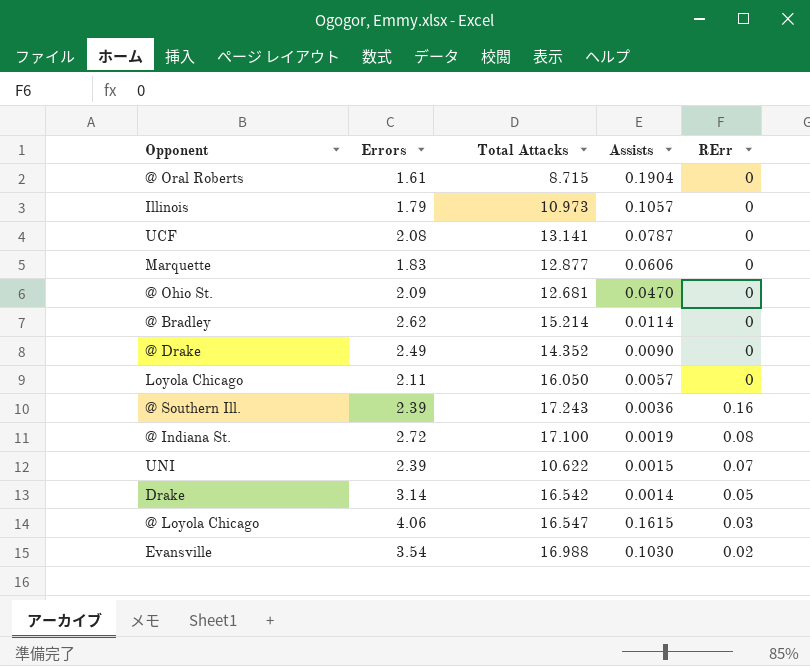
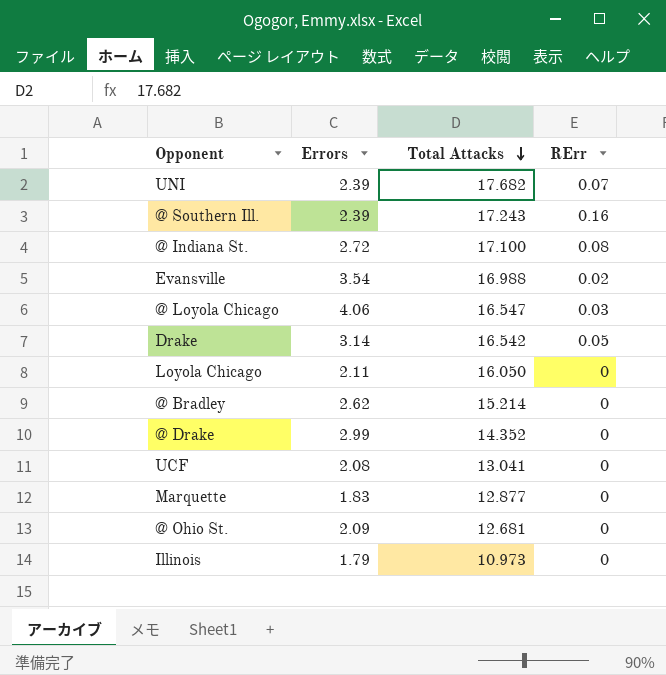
row order: none -> Total Attacks descending
column Assists | position: 4 -> none
row @ Oral Roberts: 1.61 | 8.715 | 0.1904 | 0 -> none
UNI | Total Attacks: 10.622 -> 17.682
@ Drake | Errors: 2.49 -> 2.99
UCF | Total Attacks: 13.141 -> 13.041

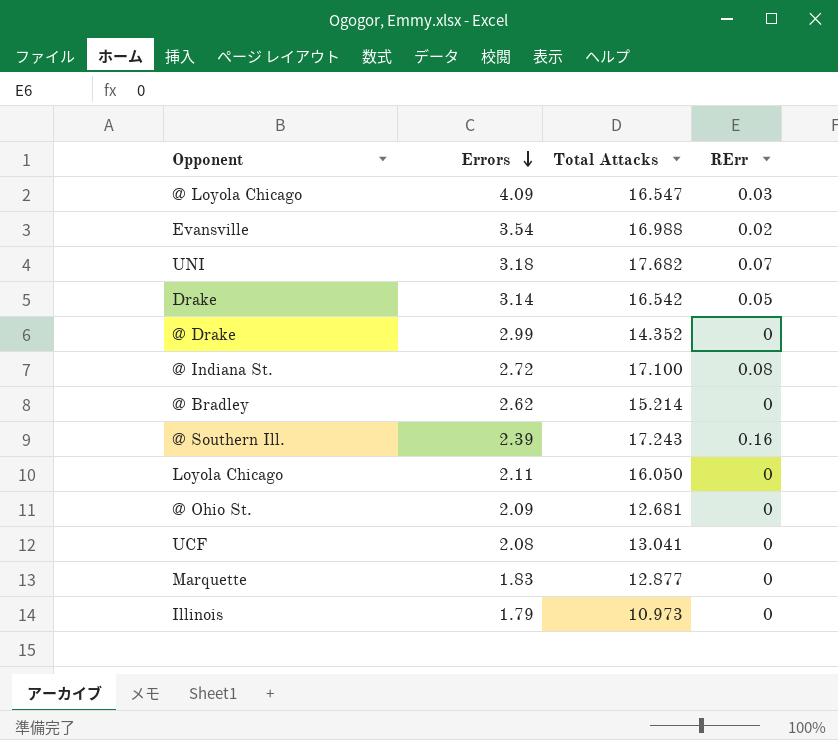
row order: Total Attacks descending -> Errors descending
@ Loyola Chicago | Errors: 4.06 -> 4.09
UNI | Errors: 2.39 -> 3.18

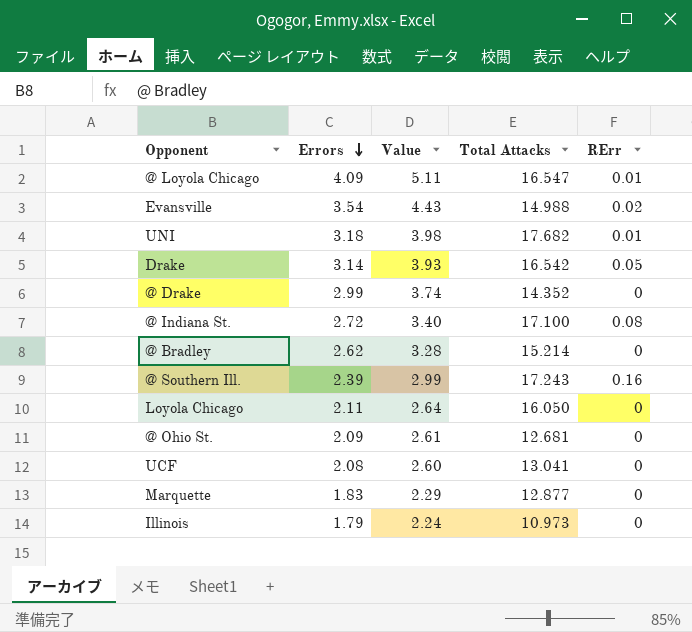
column Value | formula: none -> [Errors] * 1.25
@ Loyola Chicago | RErr: 0.03 -> 0.01
Evansville | Total Attacks: 16.988 -> 14.988
UNI | RErr: 0.07 -> 0.01

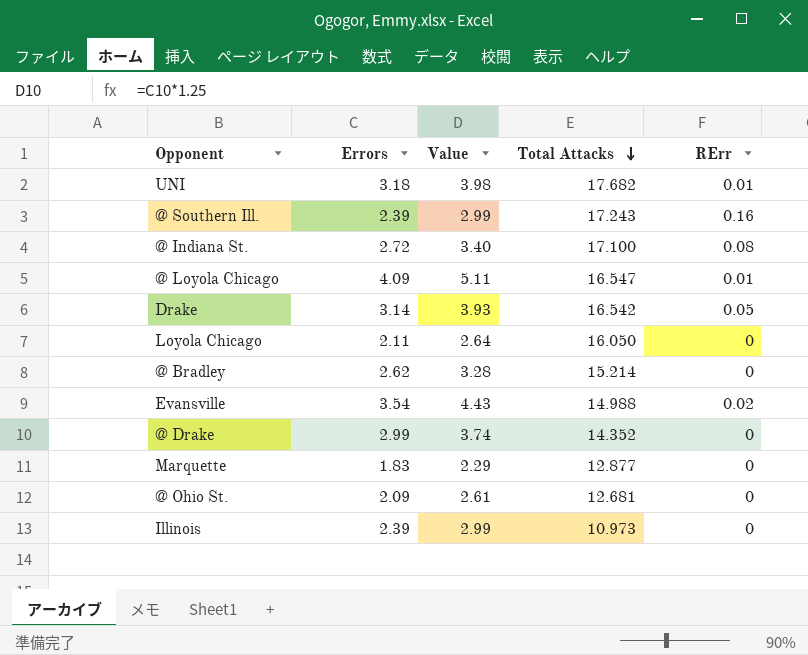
row order: Errors descending -> Total Attacks descending
row UCF: 2.08 | 2.60 | 13.041 | 0 -> none
Illinois | Errors: 1.79 -> 2.39
Illinois | Value: 2.24 -> 2.99

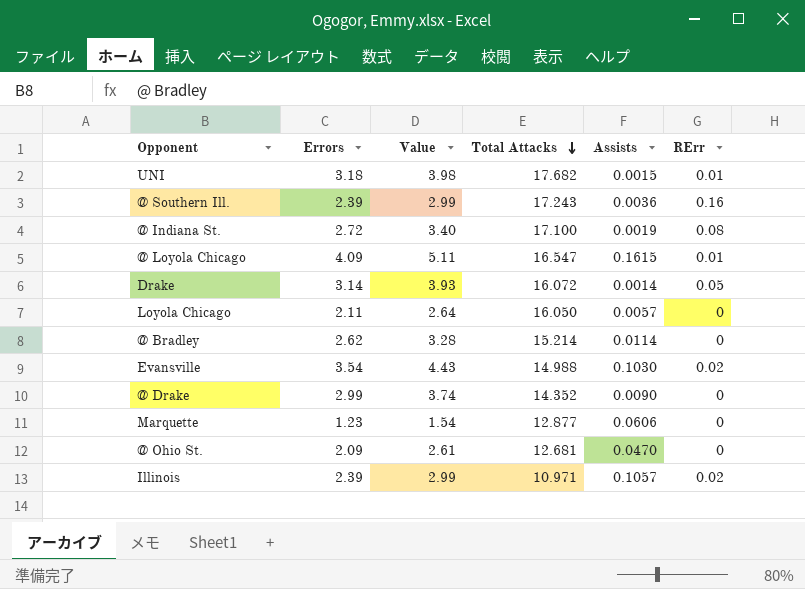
column Assists | position: none -> 5
Drake | Total Attacks: 16.542 -> 16.072
Marquette | Errors: 1.83 -> 1.23
Marquette | Value: 2.29 -> 1.54
Illinois | Total Attacks: 10.973 -> 10.971
Illinois | RErr: 0 -> 0.02

